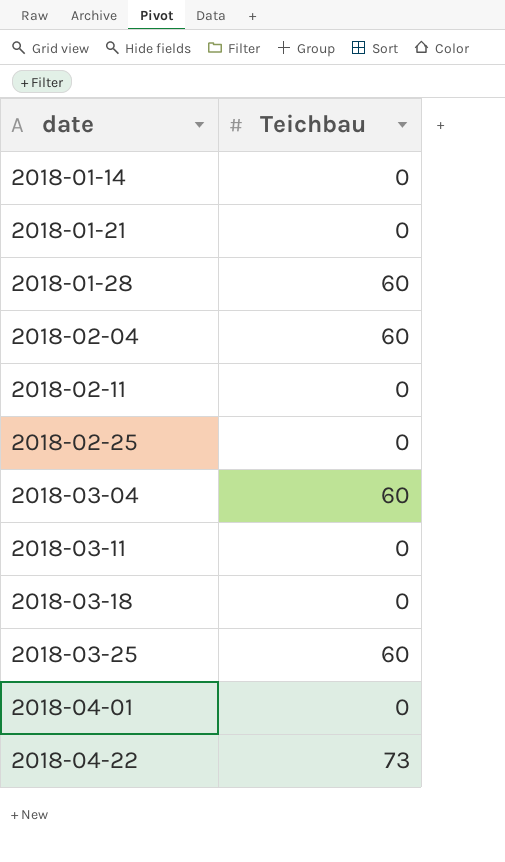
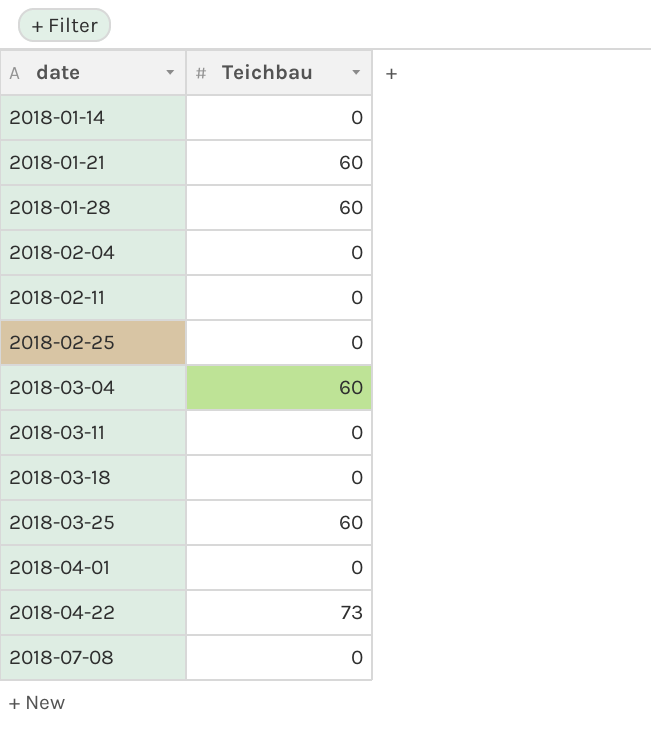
2018-01-21 | Teichbau: 0 -> 60
2018-02-04 | Teichbau: 60 -> 0
row 2018-07-08: none -> 0

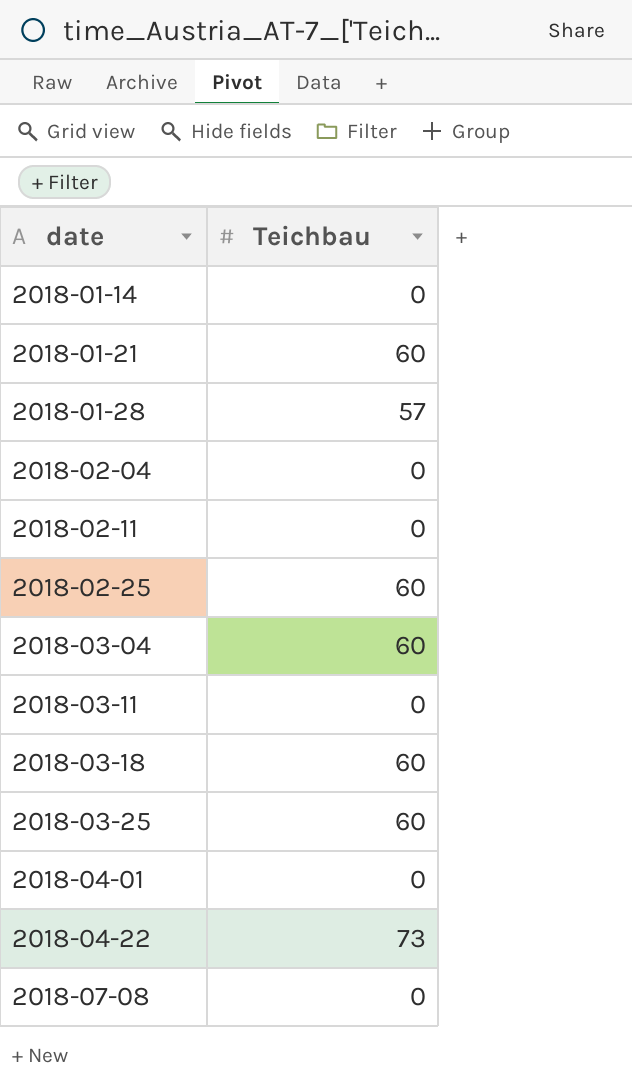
2018-01-28 | Teichbau: 60 -> 57
2018-02-25 | Teichbau: 0 -> 60
2018-03-18 | Teichbau: 0 -> 60

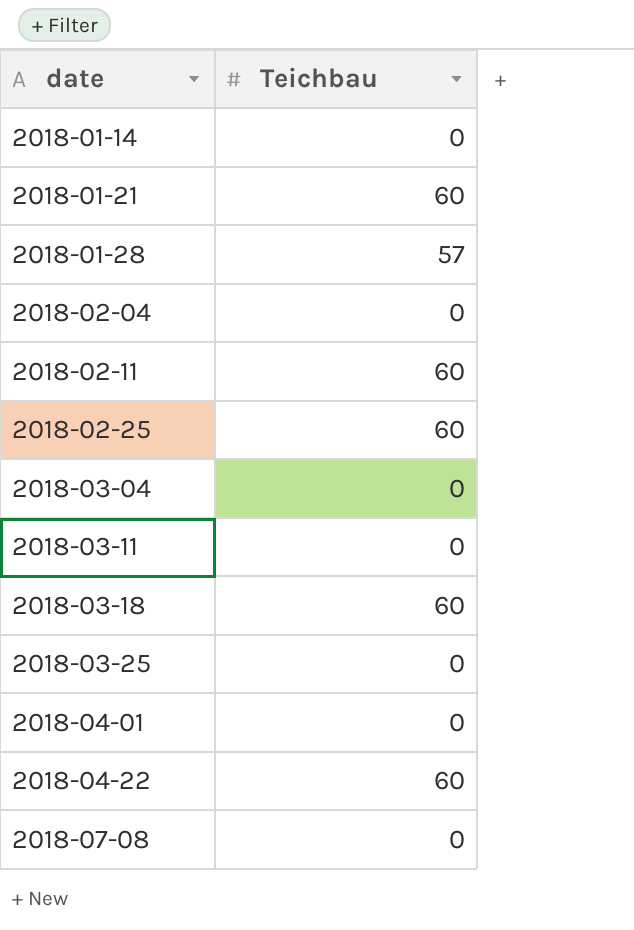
2018-02-11 | Teichbau: 0 -> 60
2018-03-04 | Teichbau: 60 -> 0
2018-03-25 | Teichbau: 60 -> 0
2018-04-22 | Teichbau: 73 -> 60

